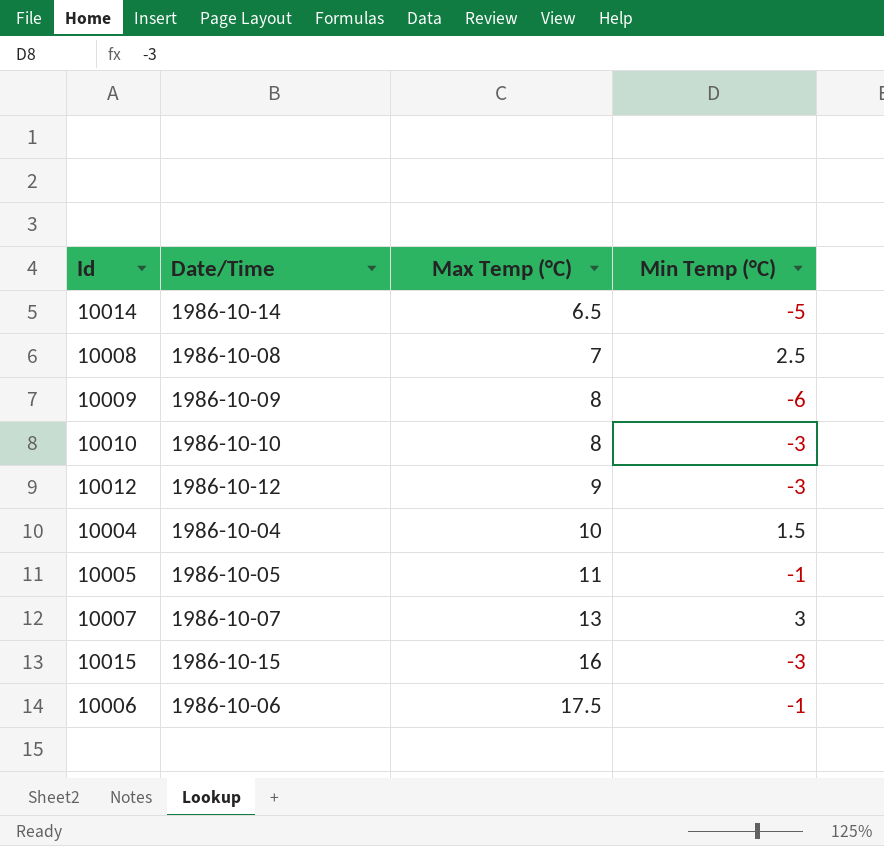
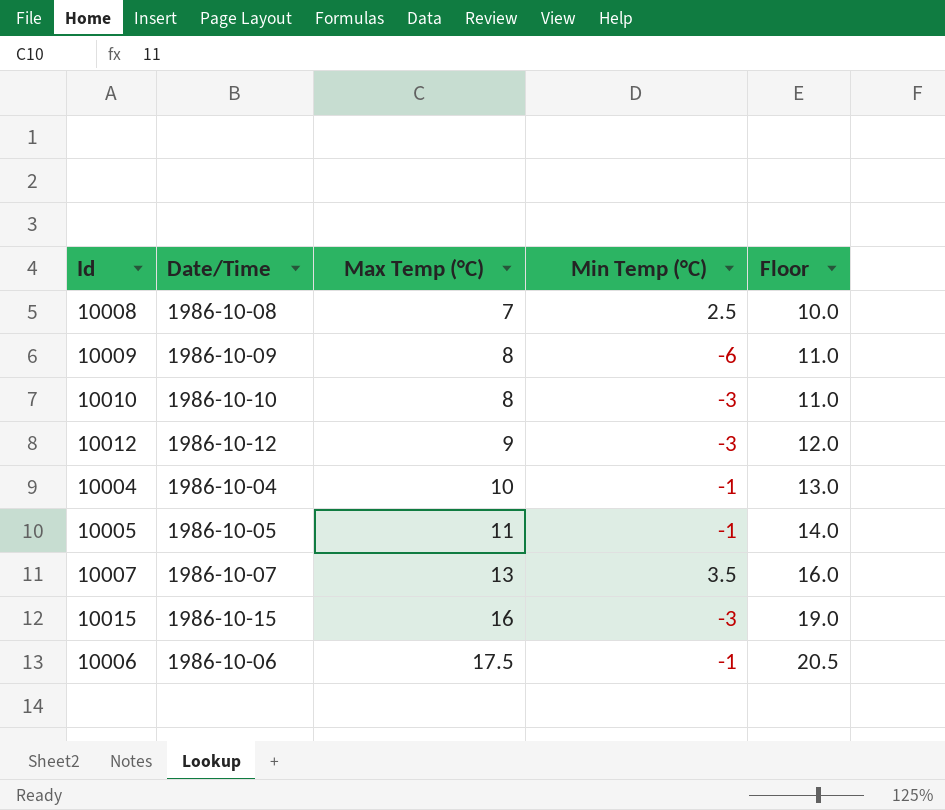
column Floor | formula: none -> [Max Temp (°C)] + 3
row 10014: 1986-10-14 | 6.5 | -5 -> none
10004 | Min Temp (°C): 1.5 -> -1
10007 | Min Temp (°C): 3 -> 3.5

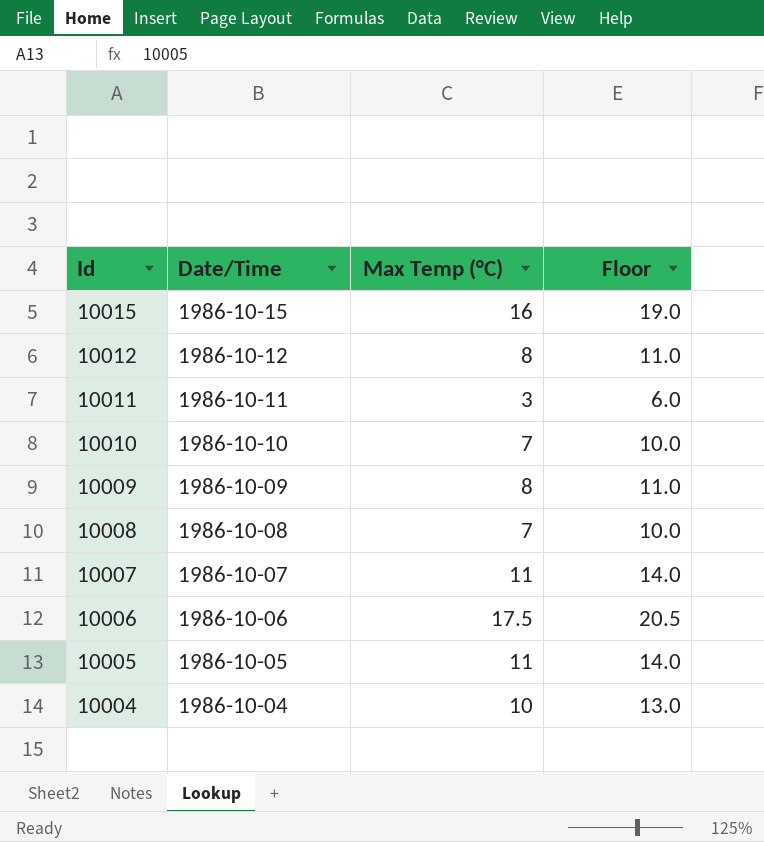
row order: Max Temp (°C) ascending -> Id descending
column Min Temp (°C) | position: 4 -> none
10012 | Max Temp (°C): 9 -> 8
10012 | Floor: 12.0 -> 11.0
row 10011: none -> 1986-10-11 | 3 | 6.0
10010 | Max Temp (°C): 8 -> 7
10010 | Floor: 11.0 -> 10.0
10007 | Max Temp (°C): 13 -> 11
10007 | Floor: 16.0 -> 14.0

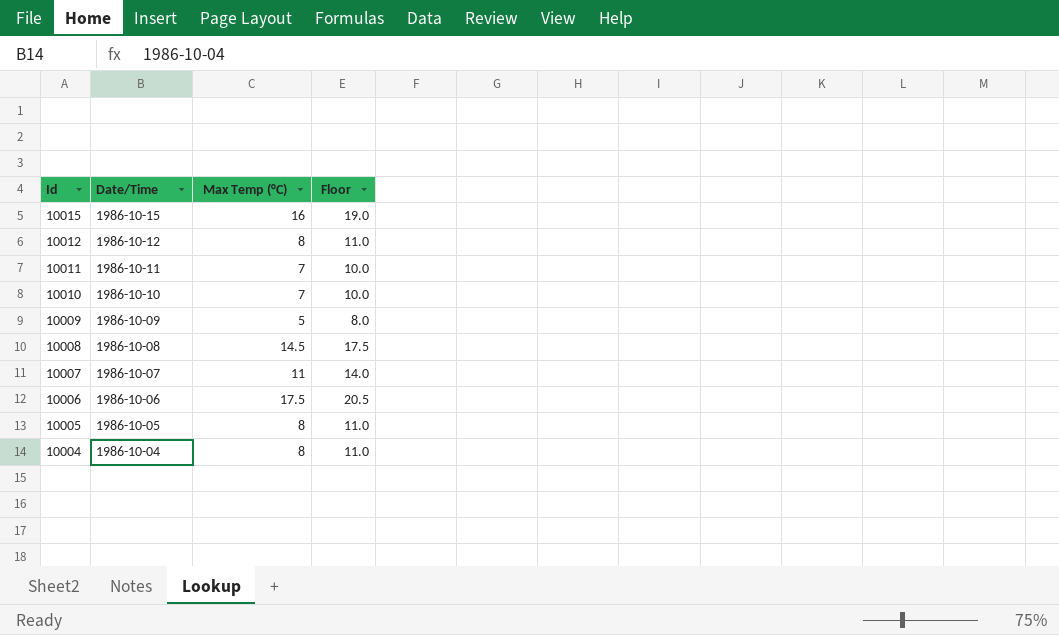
10011 | Max Temp (°C): 3 -> 7
10011 | Floor: 6.0 -> 10.0
10009 | Max Temp (°C): 8 -> 5
10009 | Floor: 11.0 -> 8.0
10008 | Max Temp (°C): 7 -> 14.5
10008 | Floor: 10.0 -> 17.5
10005 | Max Temp (°C): 11 -> 8
10005 | Floor: 14.0 -> 11.0
10004 | Max Temp (°C): 10 -> 8
10004 | Floor: 13.0 -> 11.0

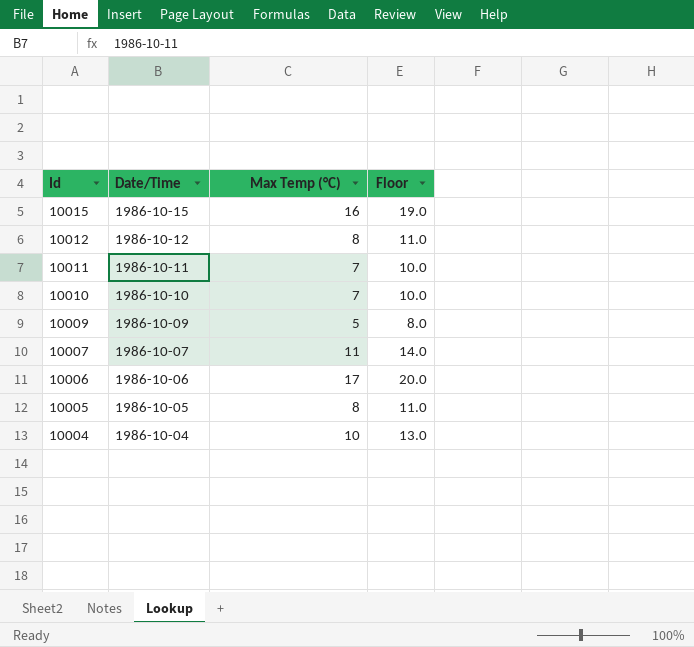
row 10008: 1986-10-08 | 14.5 | 17.5 -> none
10006 | Max Temp (°C): 17.5 -> 17
10006 | Floor: 20.5 -> 20.0
10004 | Max Temp (°C): 8 -> 10
10004 | Floor: 11.0 -> 13.0

